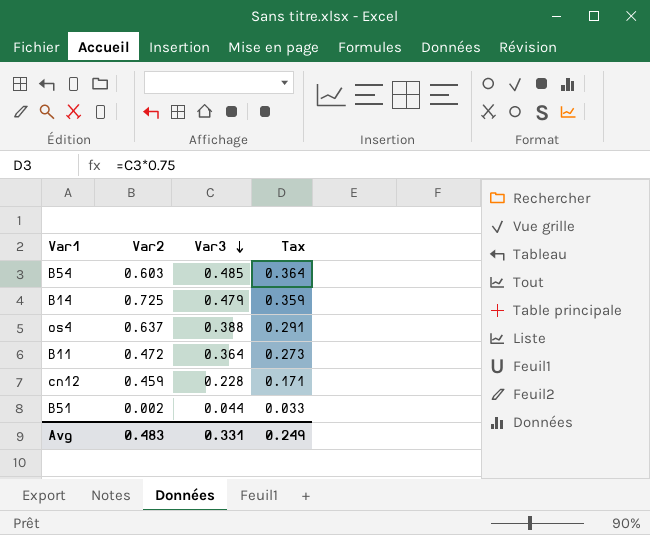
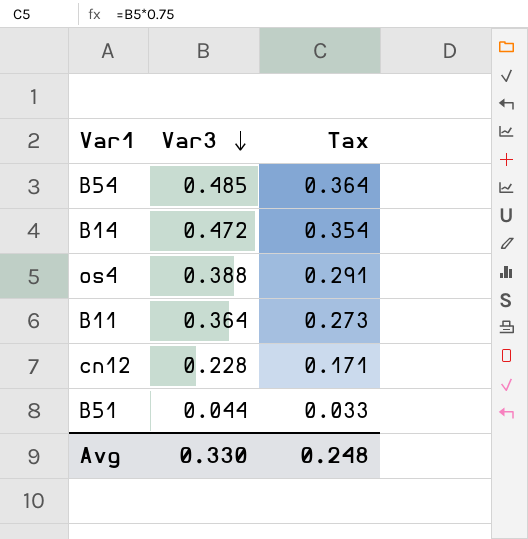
column Var2 | position: 2 -> none
B14 | Var3: 0.479 -> 0.472
B14 | Tax: 0.359 -> 0.354
Avg | Var3: 0.331 -> 0.330
Avg | Tax: 0.249 -> 0.248

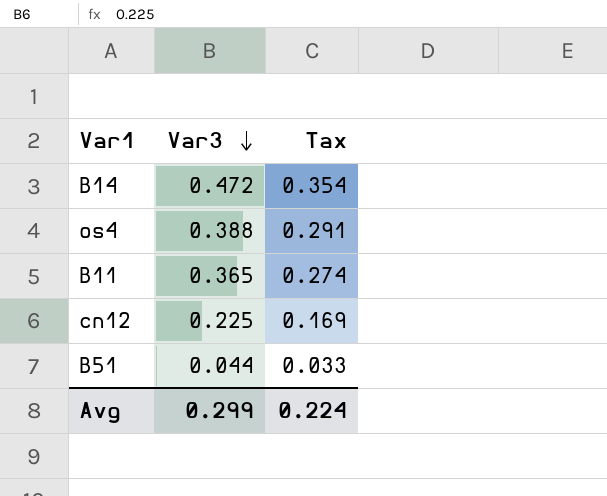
row B54: 0.485 | 0.364 -> none
B11 | Var3: 0.364 -> 0.365
B11 | Tax: 0.273 -> 0.274
cn12 | Var3: 0.228 -> 0.225
cn12 | Tax: 0.171 -> 0.169
Avg | Var3: 0.330 -> 0.299
Avg | Tax: 0.248 -> 0.224

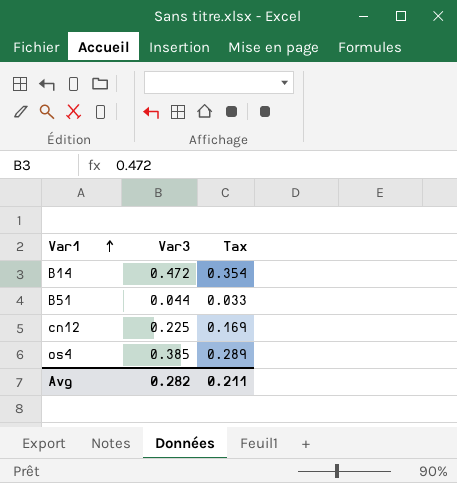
row order: Var3 descending -> Var1 ascending
row B11: 0.365 | 0.274 -> none
os4 | Var3: 0.388 -> 0.385
os4 | Tax: 0.291 -> 0.289
Avg | Var3: 0.299 -> 0.282
Avg | Tax: 0.224 -> 0.211

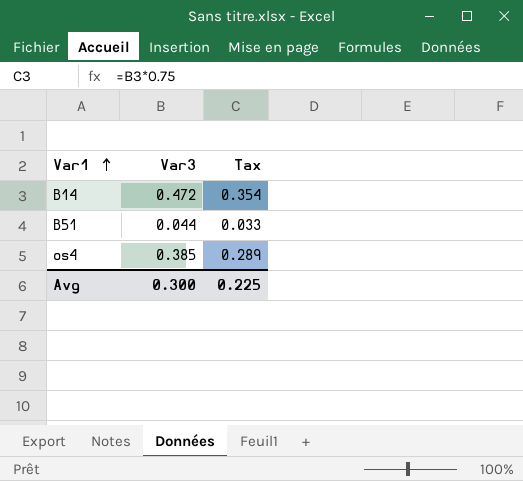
row cn12: 0.225 | 0.169 -> none
Avg | Var3: 0.282 -> 0.300
Avg | Tax: 0.211 -> 0.225

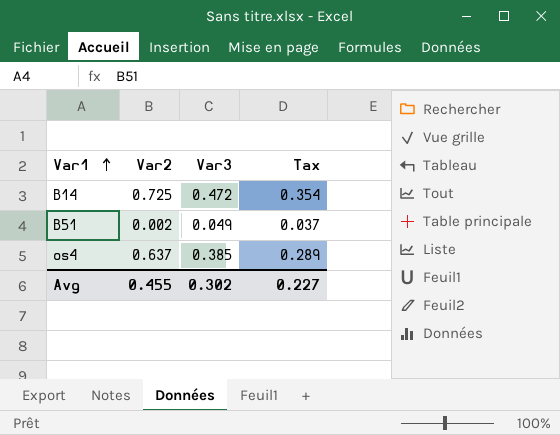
column Var2 | position: none -> 2
B51 | Var3: 0.044 -> 0.049
B51 | Tax: 0.033 -> 0.037
Avg | Var3: 0.300 -> 0.302
Avg | Tax: 0.225 -> 0.227

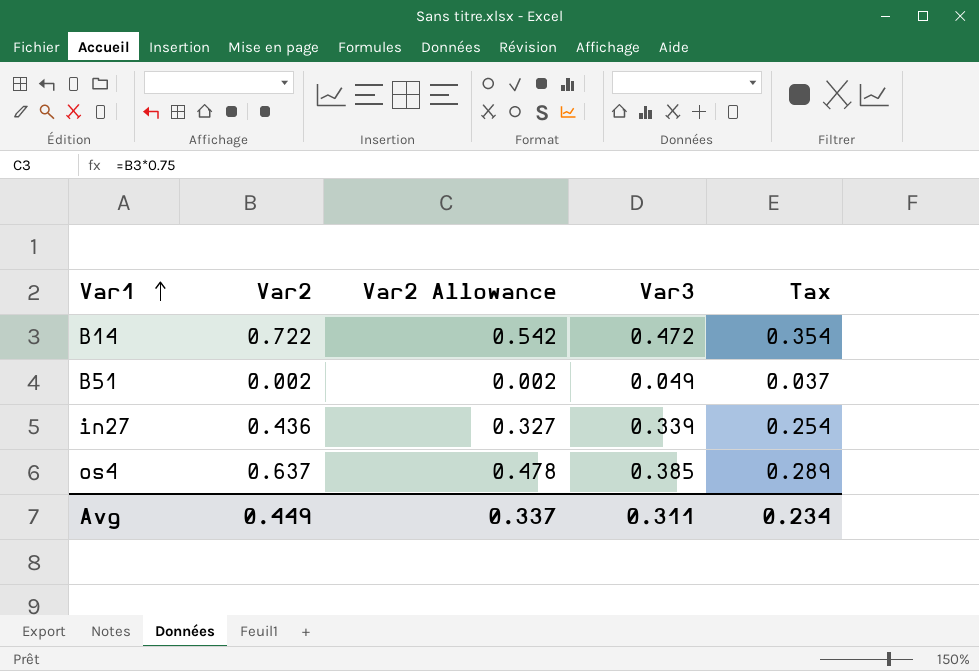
column Var2 Allowance | formula: none -> [Var2] * 0.75
B14 | Var2: 0.725 -> 0.722
row in27: none -> 0.436 | 0.327 | 0.339 | 0.254
Avg | Var2: 0.455 -> 0.449
Avg | Var3: 0.302 -> 0.311
Avg | Tax: 0.227 -> 0.234

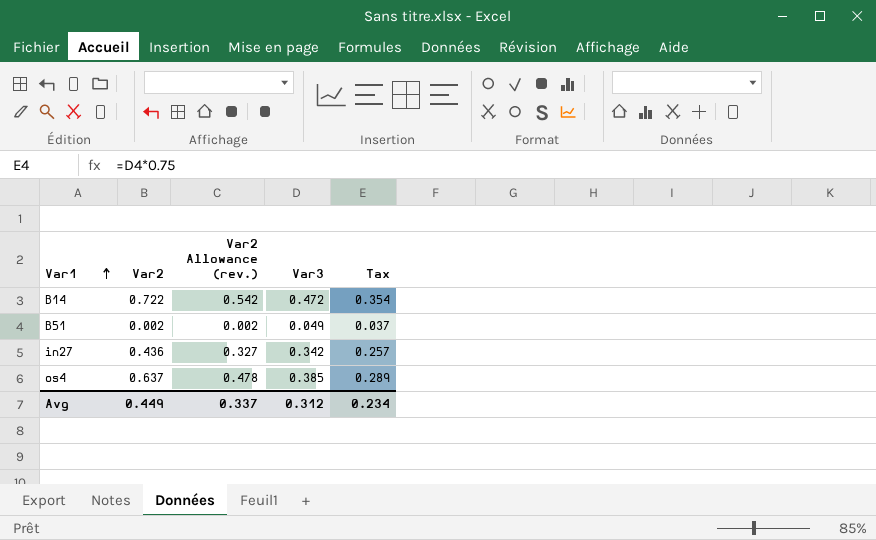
column name: Var2 Allowance -> Var2 Allowance (rev.)
in27 | Var3: 0.339 -> 0.342
in27 | Tax: 0.254 -> 0.257
Avg | Var3: 0.311 -> 0.312

